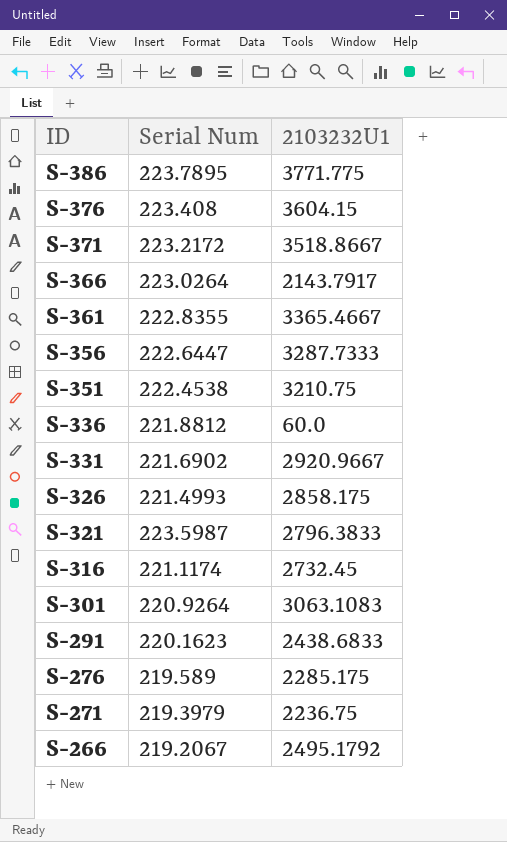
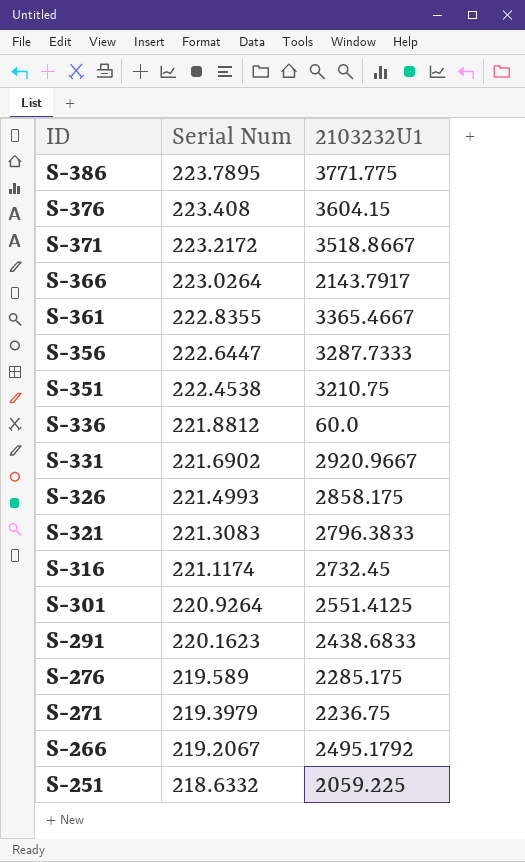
S-321 | Serial Num: 223.5987 -> 221.3083
S-301 | 2103232U1: 3063.1083 -> 2551.4125
row S-251: none -> 218.6332 | 2059.225

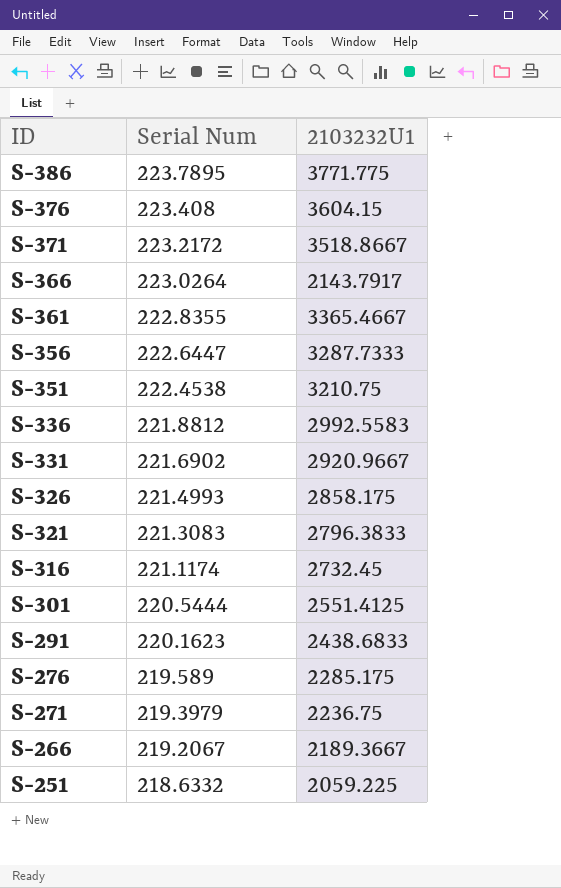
S-336 | 2103232U1: 60.0 -> 2992.5583
S-301 | Serial Num: 220.9264 -> 220.5444
S-266 | 2103232U1: 2495.1792 -> 2189.3667

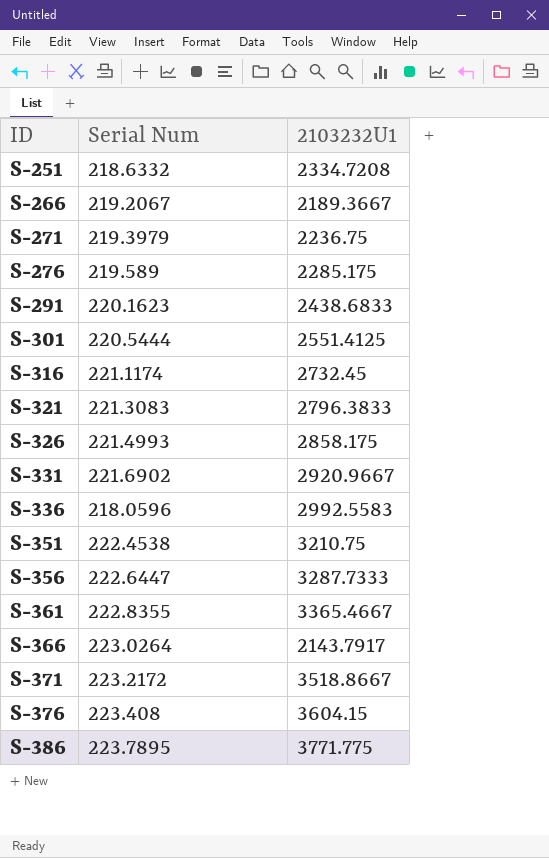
row order: ID descending -> ID ascending
S-251 | 2103232U1: 2059.225 -> 2334.7208
S-336 | Serial Num: 221.8812 -> 218.0596

